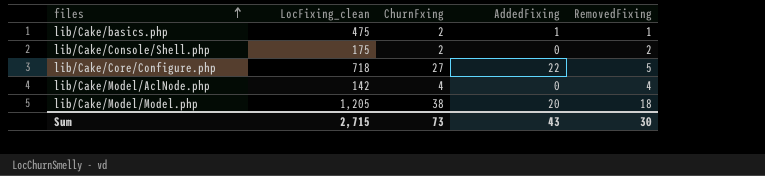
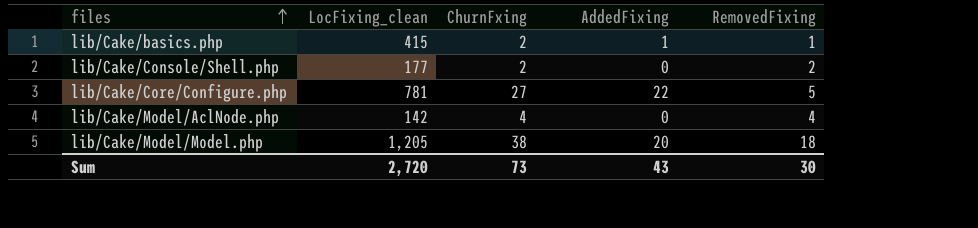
lib/Cake/basics.php | LocFixing_clean: 475 -> 415
lib/Cake/Console/Shell.php | LocFixing_clean: 175 -> 177
lib/Cake/Core/Configure.php | LocFixing_clean: 718 -> 781
Sum | LocFixing_clean: 2,715 -> 2,720

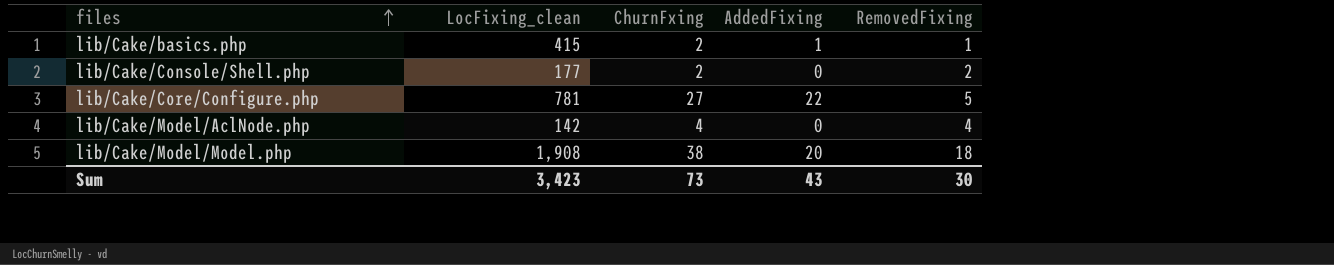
lib/Cake/Model/Model.php | LocFixing_clean: 1,205 -> 1,908
Sum | LocFixing_clean: 2,720 -> 3,423

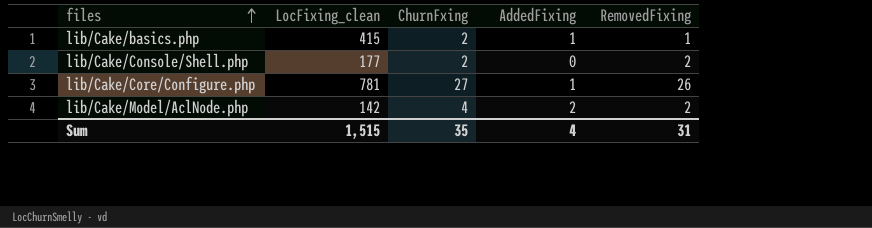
row lib/Cake/Model/Model.php: 1,908 | 38 | 20 | 18 -> none
lib/Cake/Core/Configure.php | AddedFixing: 22 -> 1
lib/Cake/Core/Configure.php | RemovedFixing: 5 -> 26
lib/Cake/Model/AclNode.php | AddedFixing: 0 -> 2
lib/Cake/Model/AclNode.php | RemovedFixing: 4 -> 2
Sum | LocFixing_clean: 3,423 -> 1,515
Sum | ChurnFxing: 73 -> 35
Sum | AddedFixing: 43 -> 4
Sum | RemovedFixing: 30 -> 31

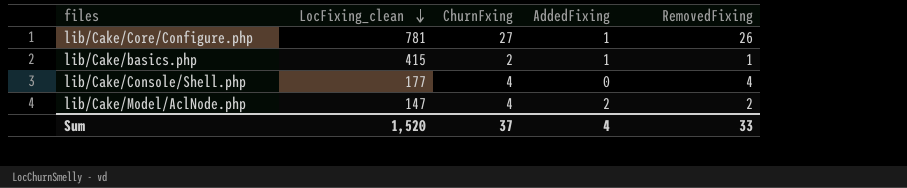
row order: files ascending -> LocFixing_clean descending
lib/Cake/Console/Shell.php | ChurnFxing: 2 -> 4
lib/Cake/Console/Shell.php | RemovedFixing: 2 -> 4
lib/Cake/Model/AclNode.php | LocFixing_clean: 142 -> 147
Sum | LocFixing_clean: 1,515 -> 1,520
Sum | ChurnFxing: 35 -> 37
Sum | RemovedFixing: 31 -> 33

